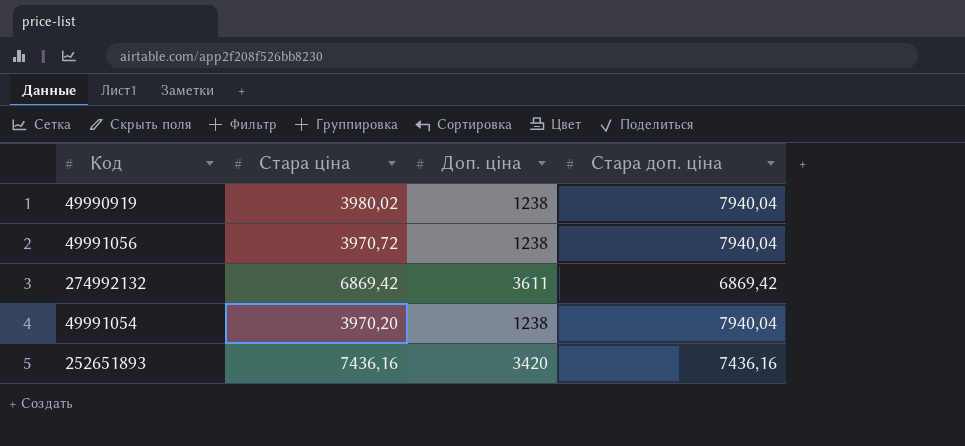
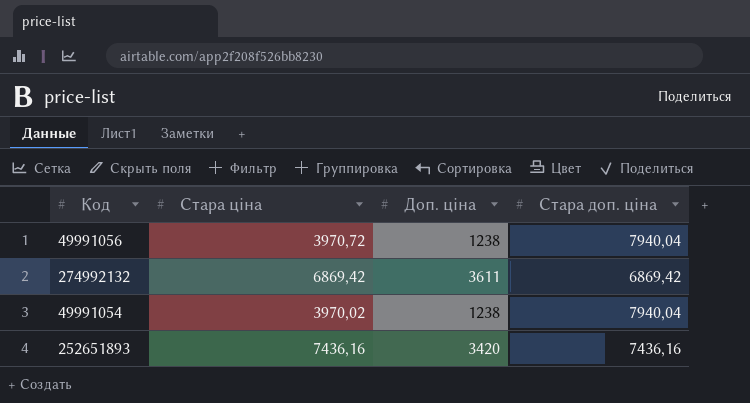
row 49990919: 3980,02 | 1238 | 7940,04 -> none
49991054 | Стара ціна: 3970,20 -> 3970,02

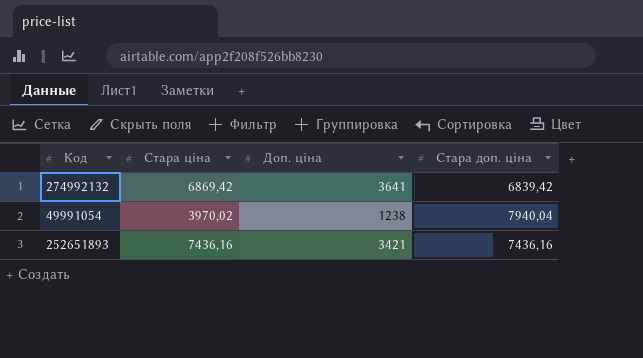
row 49991056: 3970,72 | 1238 | 7940,04 -> none
274992132 | Доп. ціна: 3611 -> 3641
274992132 | Стара доп. ціна: 6869,42 -> 6839,42
252651893 | Доп. ціна: 3420 -> 3421

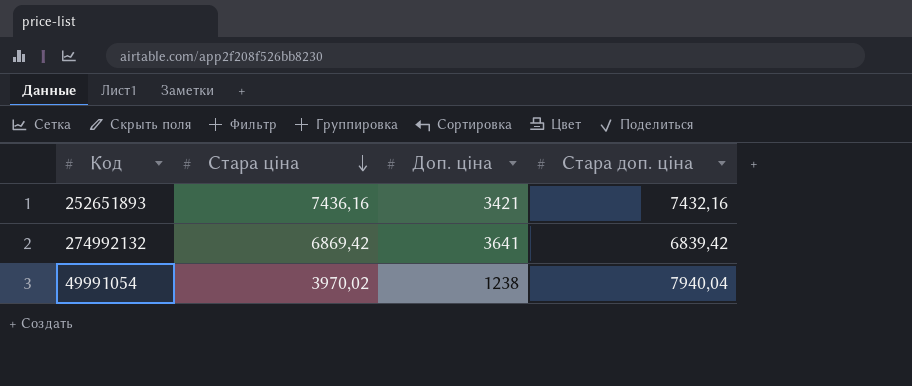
row order: none -> Стара ціна descending
252651893 | Стара доп. ціна: 7436,16 -> 7432,16

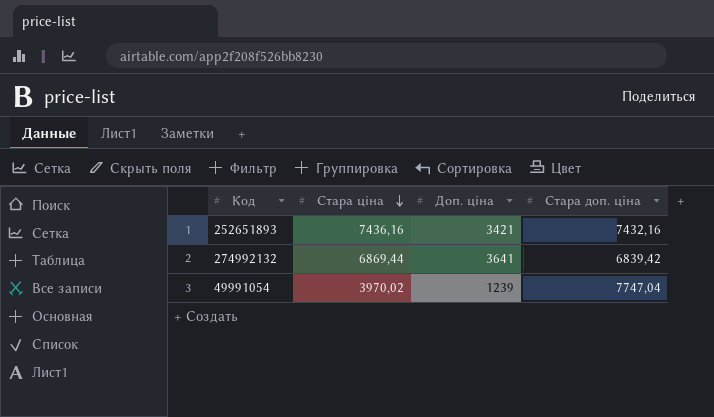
274992132 | Стара ціна: 6869,42 -> 6869,44
49991054 | Доп. ціна: 1238 -> 1239
49991054 | Стара доп. ціна: 7940,04 -> 7747,04

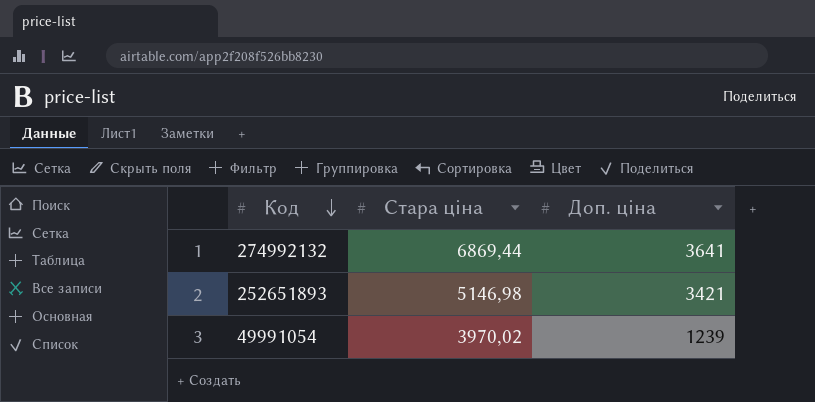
row order: Стара ціна descending -> Код descending
column Стара доп. ціна | position: 4 -> none
252651893 | Стара ціна: 7436,16 -> 5146,98

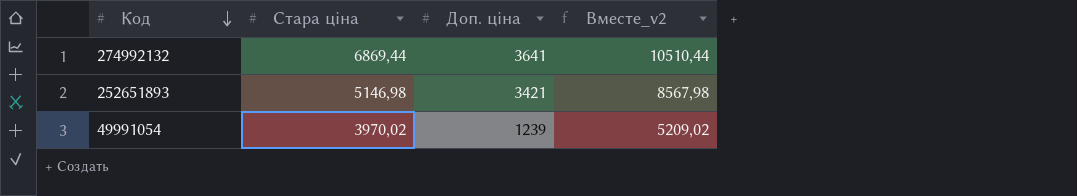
column Вместе_v2 | formula: none -> [Стара ціна] + [Доп. ціна]

